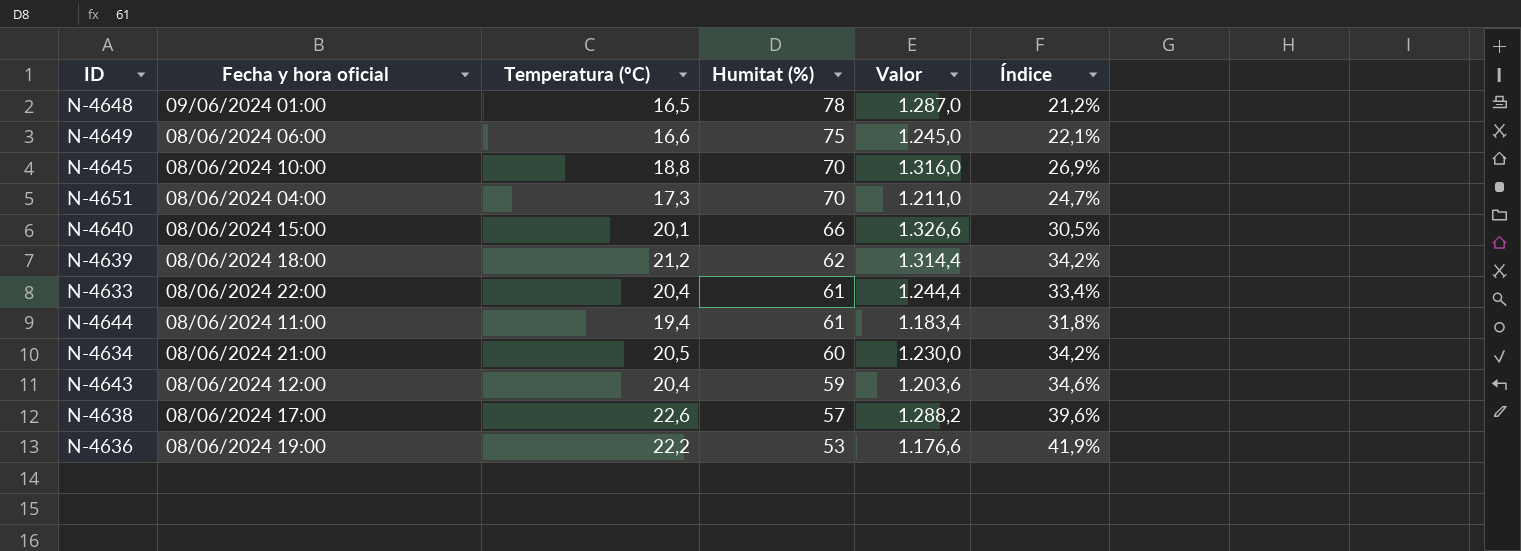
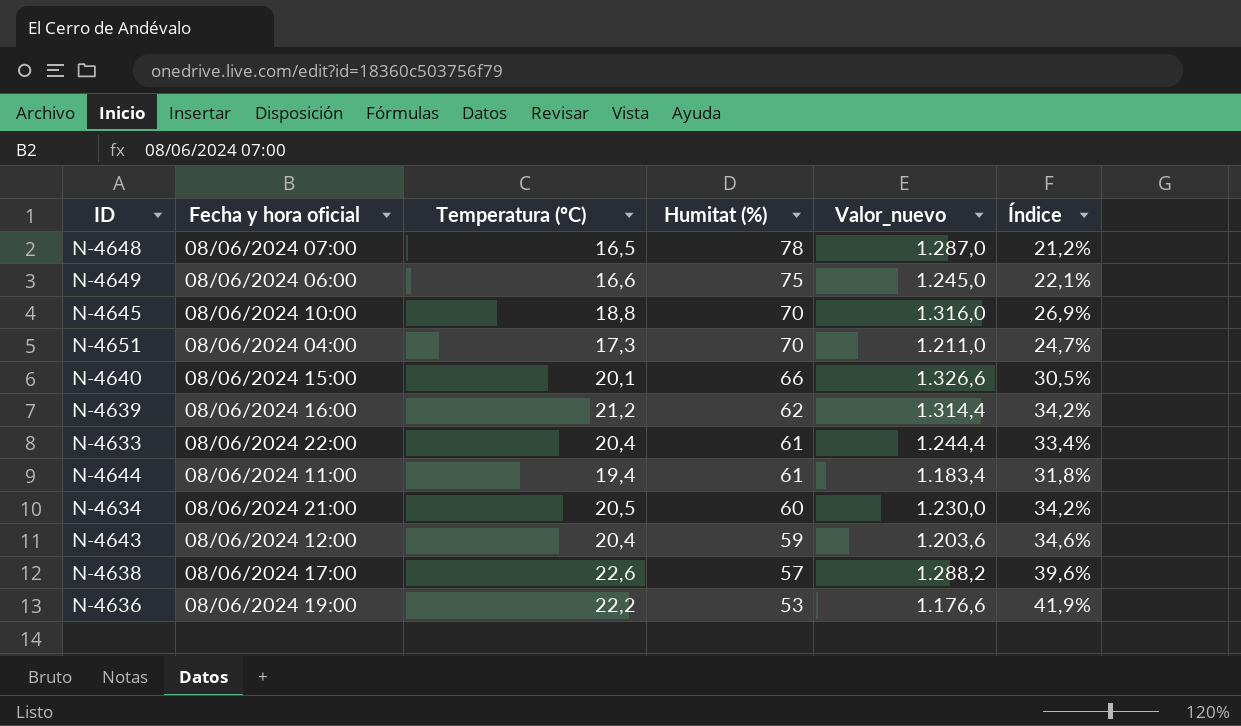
column name: Valor -> Valor_nuevo
N-4648 | Fecha y hora oficial: 09/06/2024 01:00 -> 08/06/2024 07:00
N-4639 | Fecha y hora oficial: 08/06/2024 18:00 -> 08/06/2024 16:00

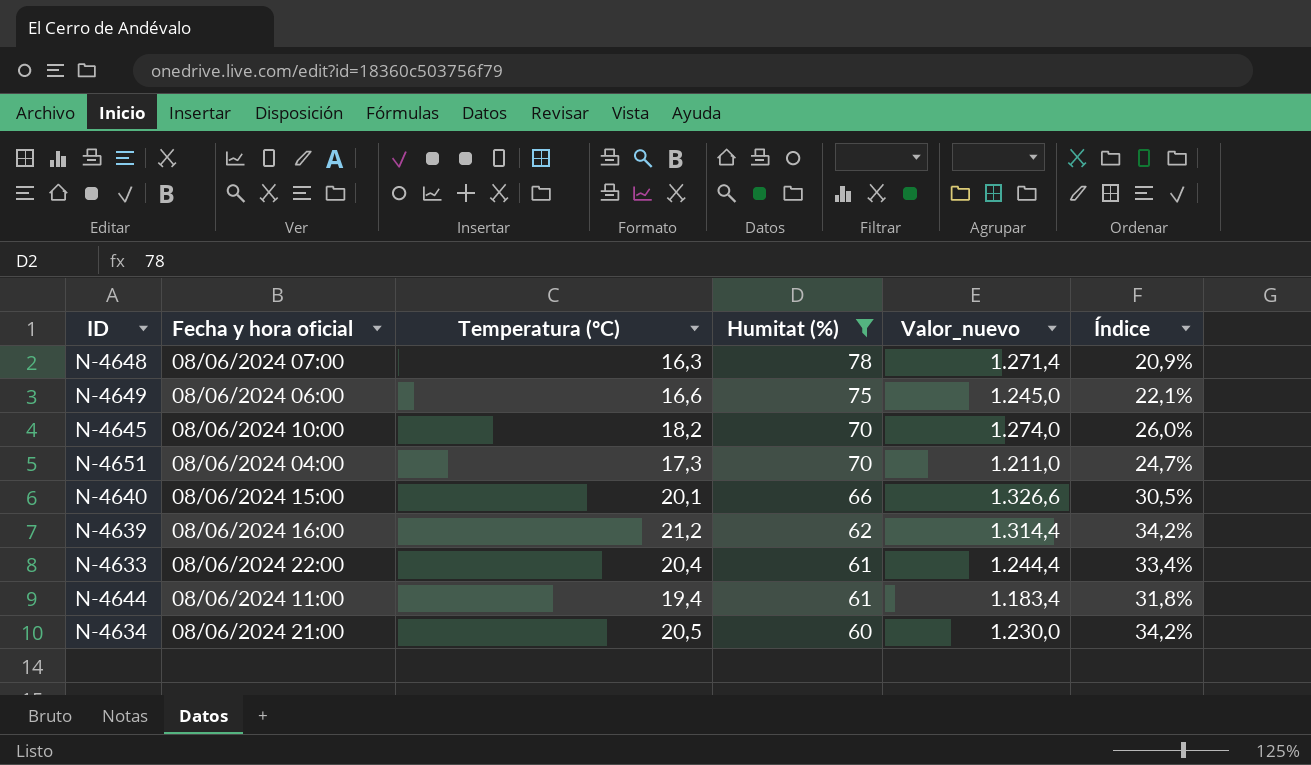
filter: none -> Humitat (%) >= 60
N-4648 | Temperatura (ºC): 16,5 -> 16,3
N-4648 | Valor_nuevo: 1.287,0 -> 1.271,4
N-4648 | Índice: 21,2% -> 20,9%
N-4645 | Temperatura (ºC): 18,8 -> 18,2
N-4645 | Valor_nuevo: 1.316,0 -> 1.274,0
N-4645 | Índice: 26,9% -> 26,0%

